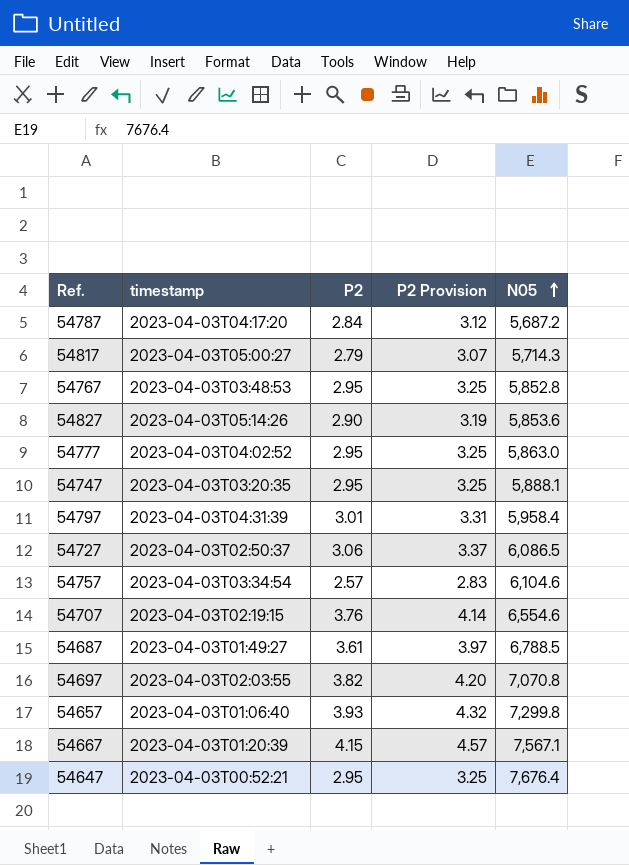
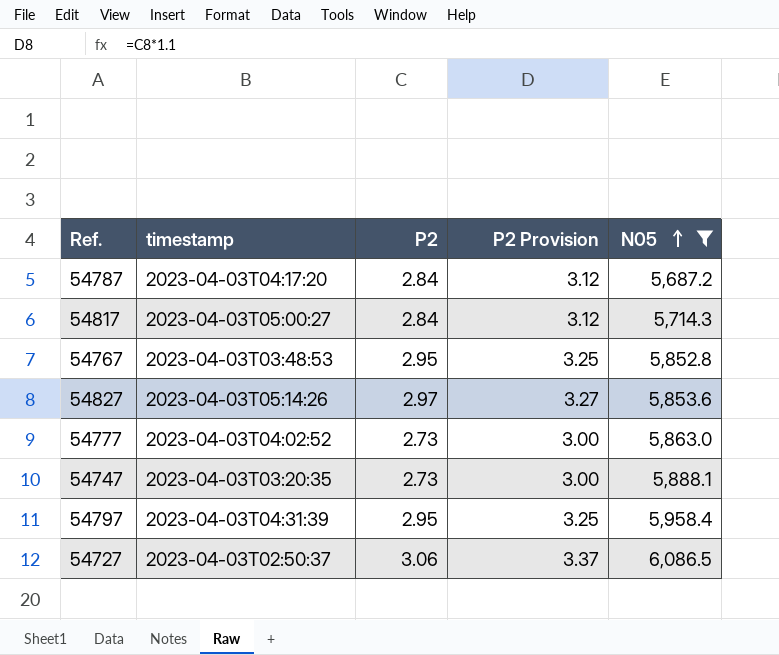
filter: none -> N05 <= 6,086.5
54817 | P2: 2.79 -> 2.84
54817 | P2 Provision: 3.07 -> 3.12
54827 | P2: 2.90 -> 2.97
54827 | P2 Provision: 3.19 -> 3.27
54777 | P2: 2.95 -> 2.73
54777 | P2 Provision: 3.25 -> 3.00
54747 | P2: 2.95 -> 2.73
54747 | P2 Provision: 3.25 -> 3.00
54797 | P2: 3.01 -> 2.95
54797 | P2 Provision: 3.31 -> 3.25

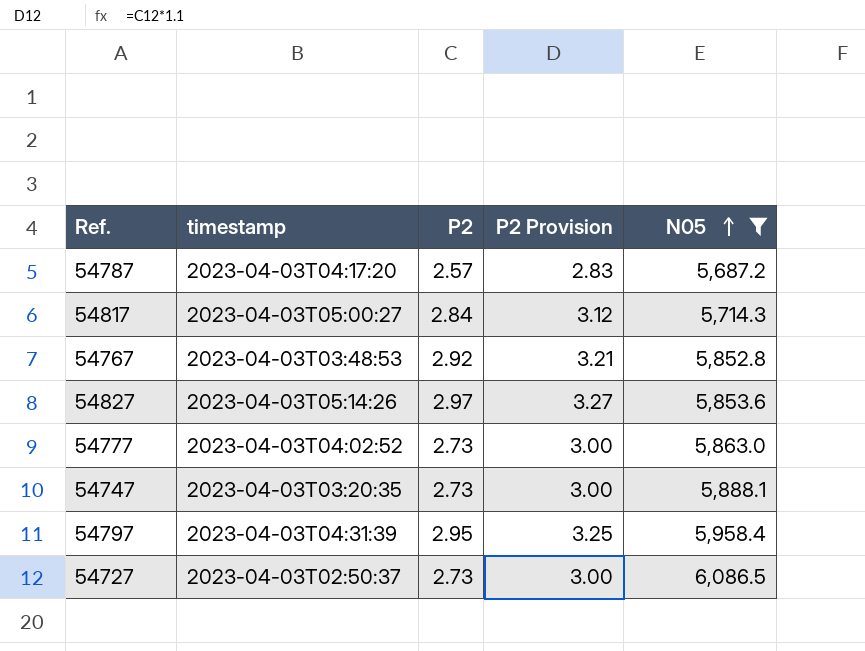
54787 | P2: 2.84 -> 2.57
54787 | P2 Provision: 3.12 -> 2.83
54767 | P2: 2.95 -> 2.92
54767 | P2 Provision: 3.25 -> 3.21
54727 | P2: 3.06 -> 2.73
54727 | P2 Provision: 3.37 -> 3.00

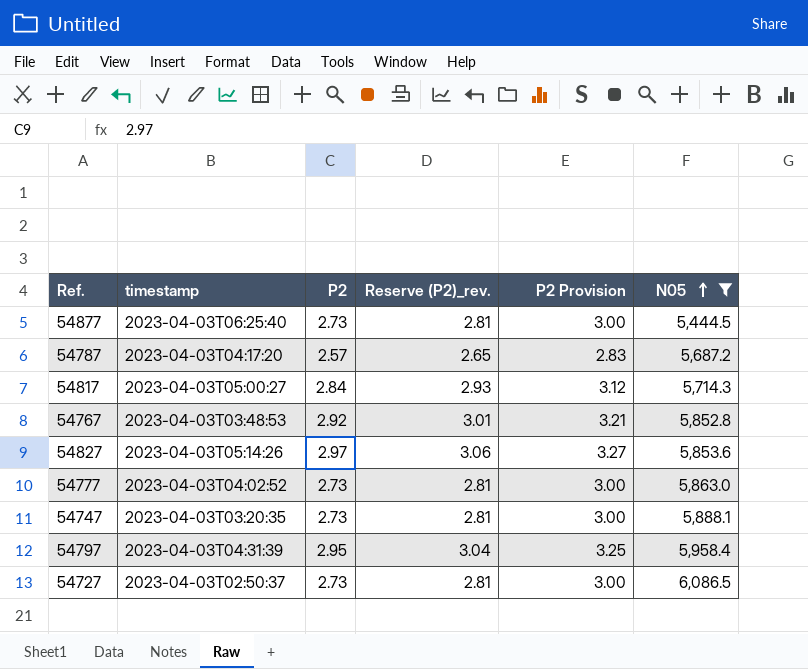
column Reserve (P2)_rev. | formula: none -> [P2] * 1.03
row 54877: none -> 2023-04-03T06:25:40 | 2.73 | 2.81 | 3.00 | 5,444.5

